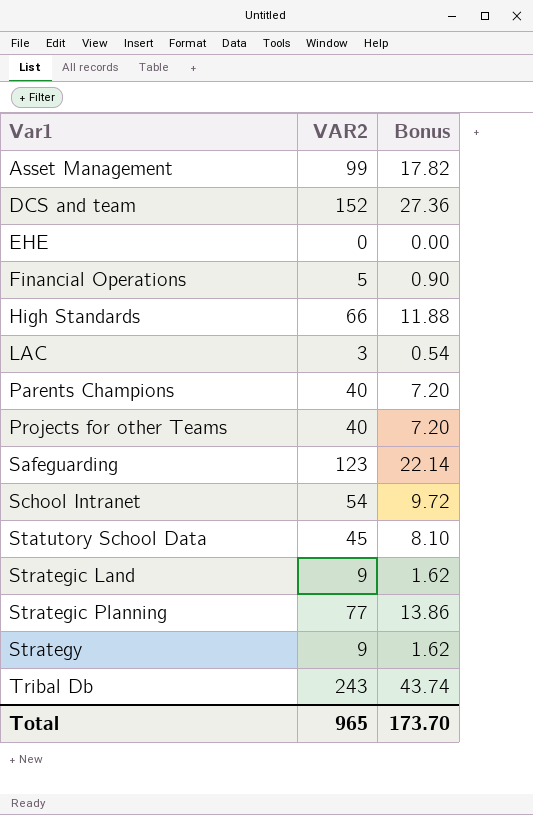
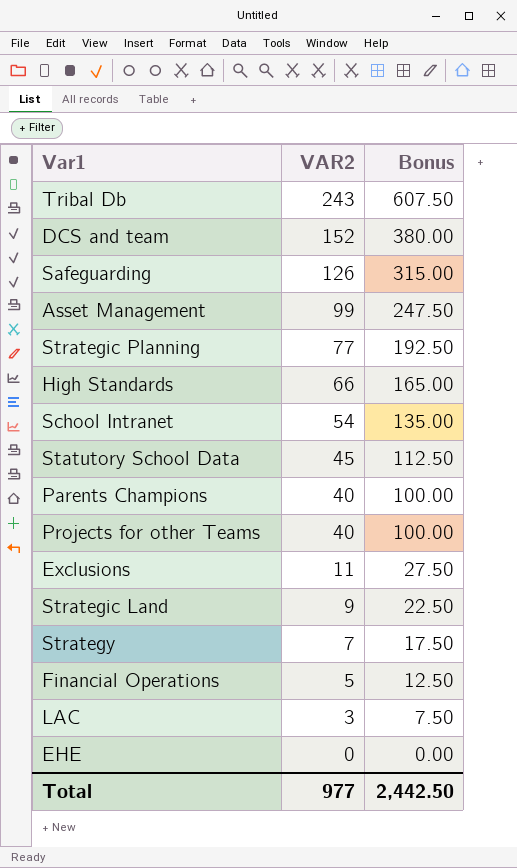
row order: Var1 ascending -> VAR2 descending
column Bonus | formula: [VAR2] * 0.18 -> [VAR2] * 2.5
Safeguarding | VAR2: 123 -> 126
row Exclusions: none -> 11 | 27.50
Strategy | VAR2: 9 -> 7
Total | VAR2: 965 -> 977
Total | Bonus: 173.70 -> 2,442.50

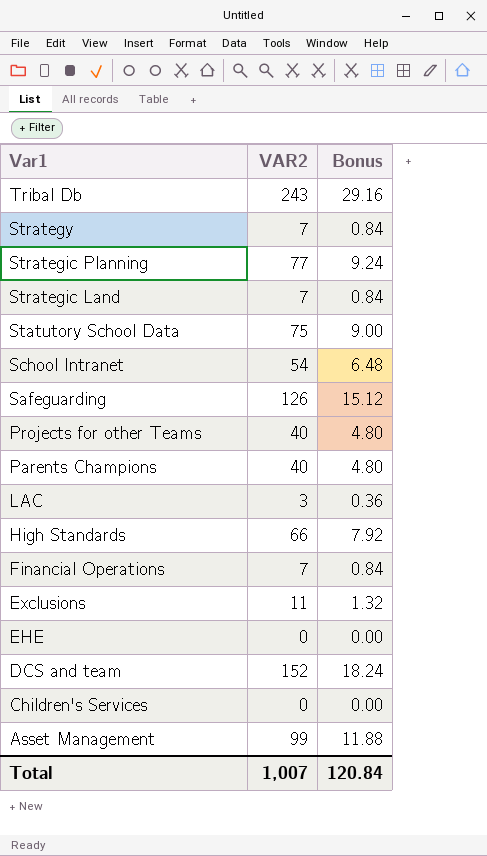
row order: VAR2 descending -> Var1 descending
column Bonus | formula: [VAR2] * 2.5 -> [VAR2] * 0.12
Strategic Land | VAR2: 9 -> 7
Statutory School Data | VAR2: 45 -> 75
Financial Operations | VAR2: 5 -> 7
row Children's Services: none -> 0 | 0.00
Total | VAR2: 977 -> 1,007
Total | Bonus: 2,442.50 -> 120.84

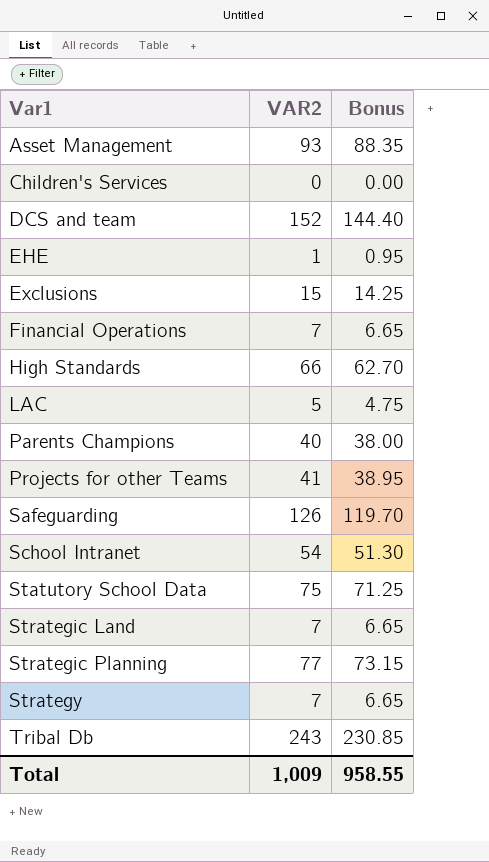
row order: Var1 descending -> Var1 ascending
column Bonus | formula: [VAR2] * 0.12 -> [VAR2] * 0.95
Asset Management | VAR2: 99 -> 93
EHE | VAR2: 0 -> 1
Exclusions | VAR2: 11 -> 15
LAC | VAR2: 3 -> 5
Projects for other Teams | VAR2: 40 -> 41
Total | VAR2: 1,007 -> 1,009
Total | Bonus: 120.84 -> 958.55

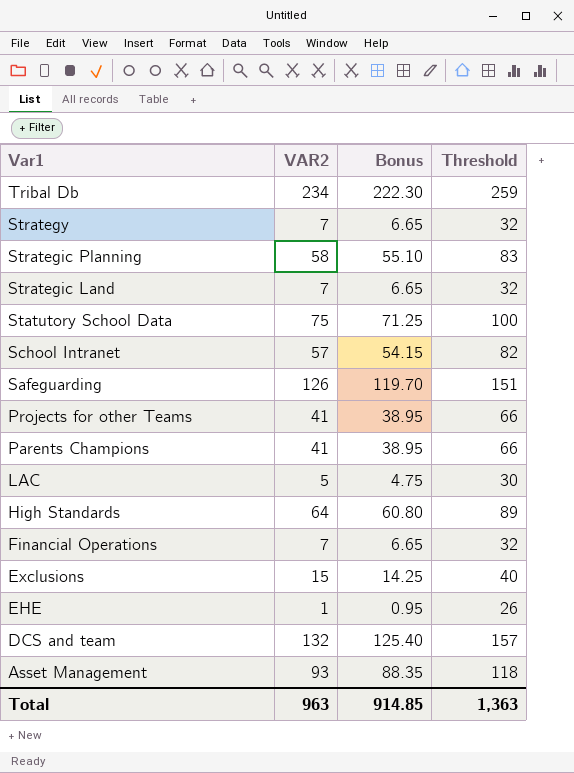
row order: Var1 ascending -> Var1 descending
column Threshold | formula: none -> [VAR2] + 25
row Children's Services: 0 | 0.00 -> none
Tribal Db | VAR2: 243 -> 234
Tribal Db | Bonus: 230.85 -> 222.30
Strategic Planning | VAR2: 77 -> 58
Strategic Planning | Bonus: 73.15 -> 55.10
School Intranet | VAR2: 54 -> 57
School Intranet | Bonus: 51.30 -> 54.15
Parents Champions | VAR2: 40 -> 41
Parents Champions | Bonus: 38.00 -> 38.95
High Standards | VAR2: 66 -> 64
High Standards | Bonus: 62.70 -> 60.80
DCS and team | VAR2: 152 -> 132
DCS and team | Bonus: 144.40 -> 125.40
Total | VAR2: 1,009 -> 963
Total | Bonus: 958.55 -> 914.85

